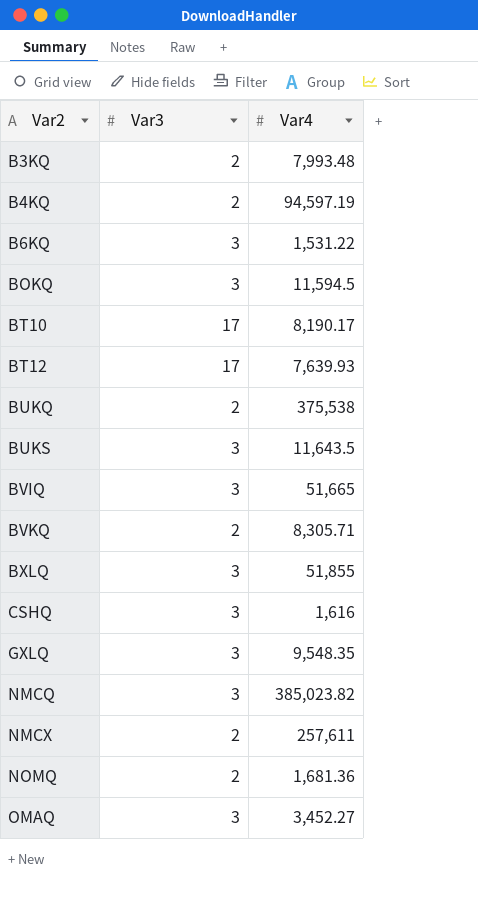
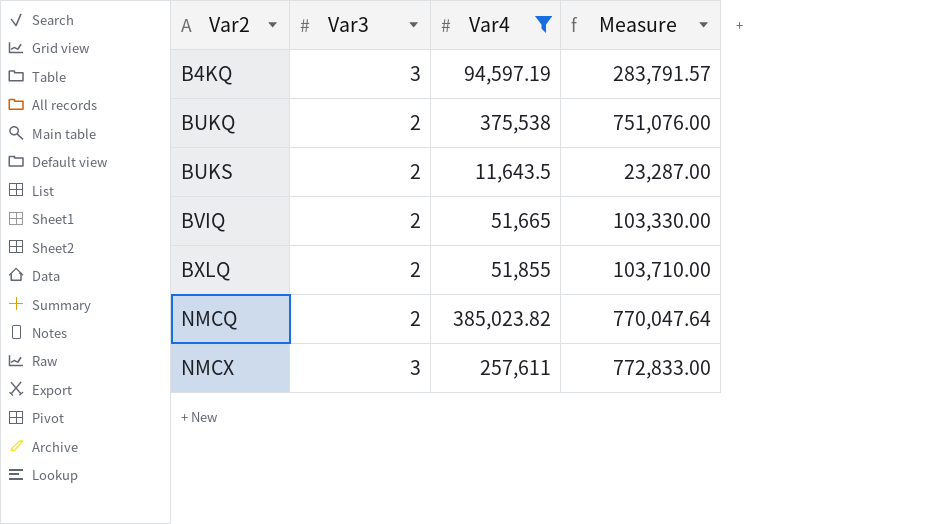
filter: none -> Var4 >= 11,643.5
column Measure | formula: none -> [Var3] * [Var4]
B4KQ | Var3: 2 -> 3
BUKS | Var3: 3 -> 2
BVIQ | Var3: 3 -> 2
BXLQ | Var3: 3 -> 2
NMCQ | Var3: 3 -> 2
NMCX | Var3: 2 -> 3

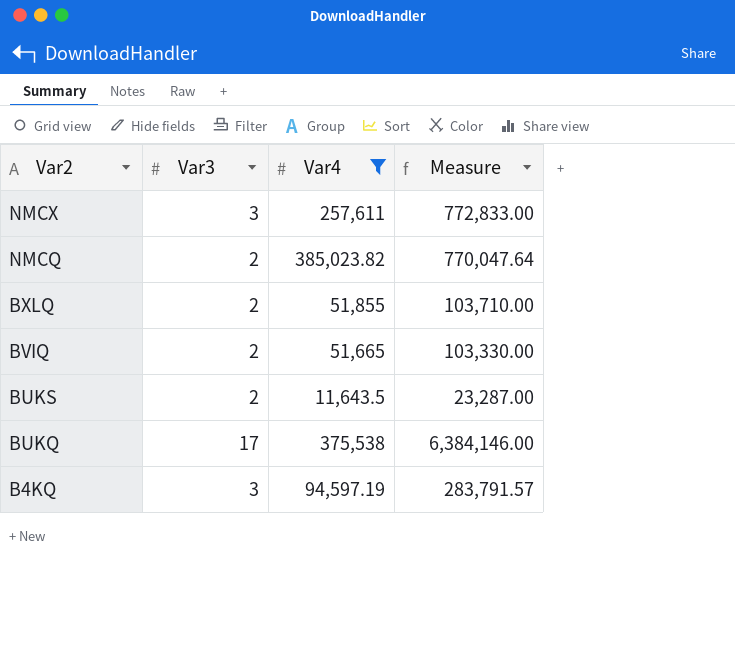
row order: Var2 ascending -> Var2 descending
BUKQ | Var3: 2 -> 17
BUKQ | Measure: 751,076.00 -> 6,384,146.00

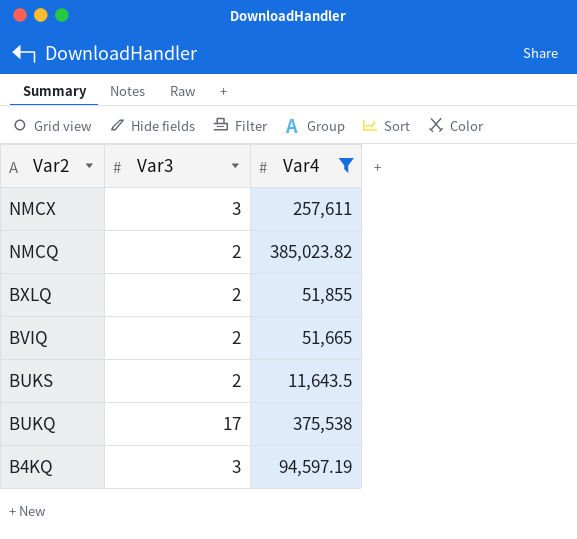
column Measure | formula: [Var3] * [Var4] -> none

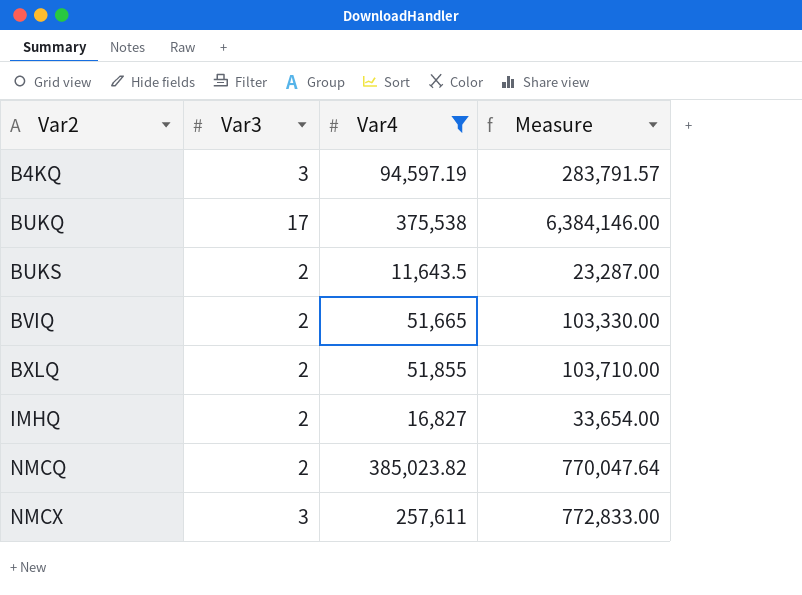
row order: Var2 descending -> Var2 ascending
column Measure | formula: none -> [Var3] * [Var4]
row IMHQ: none -> 2 | 16,827 | 33,654.00

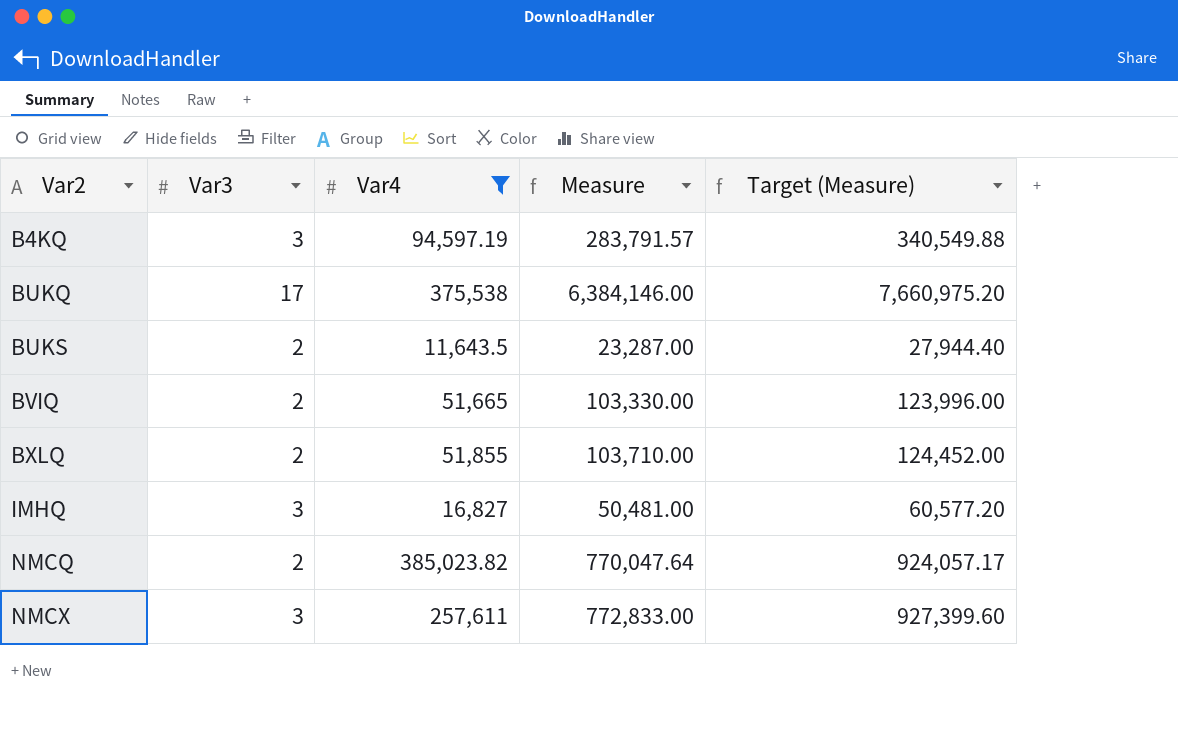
column Target (Measure) | formula: none -> [Measure] * 1.2
IMHQ | Var3: 2 -> 3
IMHQ | Measure: 33,654.00 -> 50,481.00

